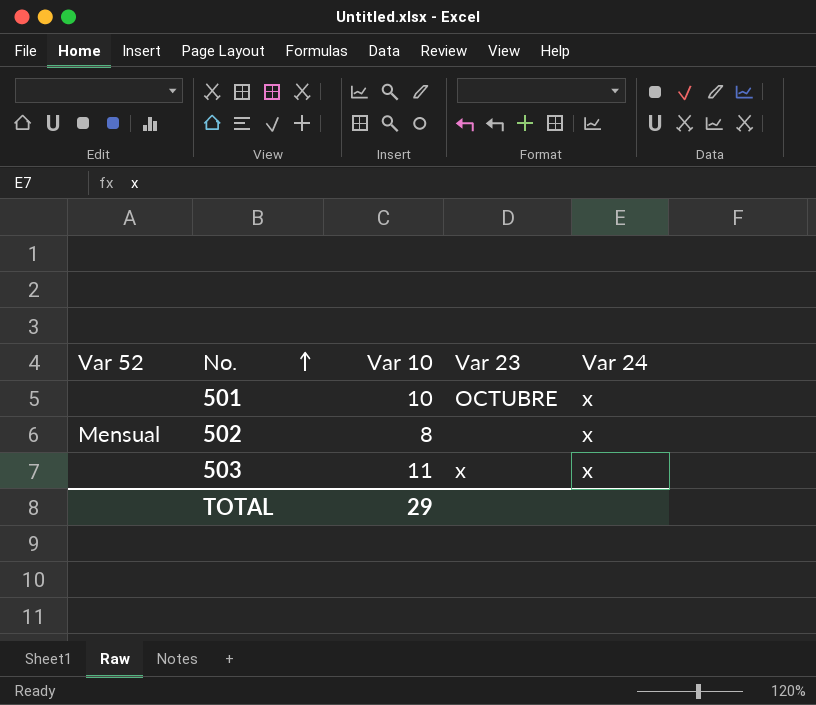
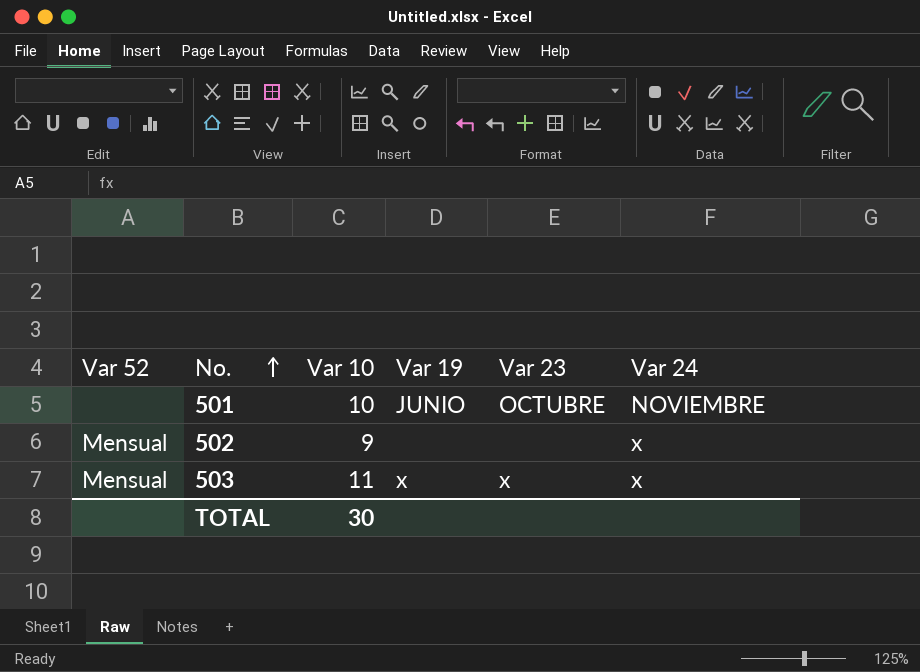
column Var 19 | position: none -> 4
501 | Var 24: x -> NOVIEMBRE
502 | Var 10: 8 -> 9
503 | Var 52: none -> Mensual
TOTAL | Var 10: 29 -> 30

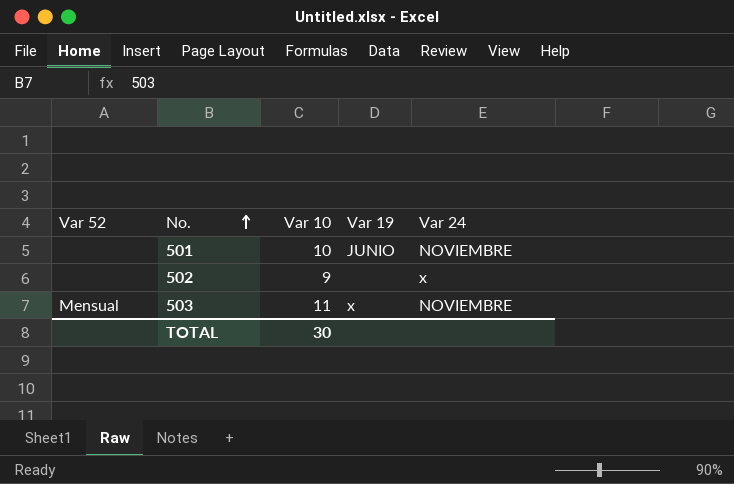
column Var 23 | position: 5 -> none
502 | Var 52: Mensual -> none
503 | Var 24: x -> NOVIEMBRE

